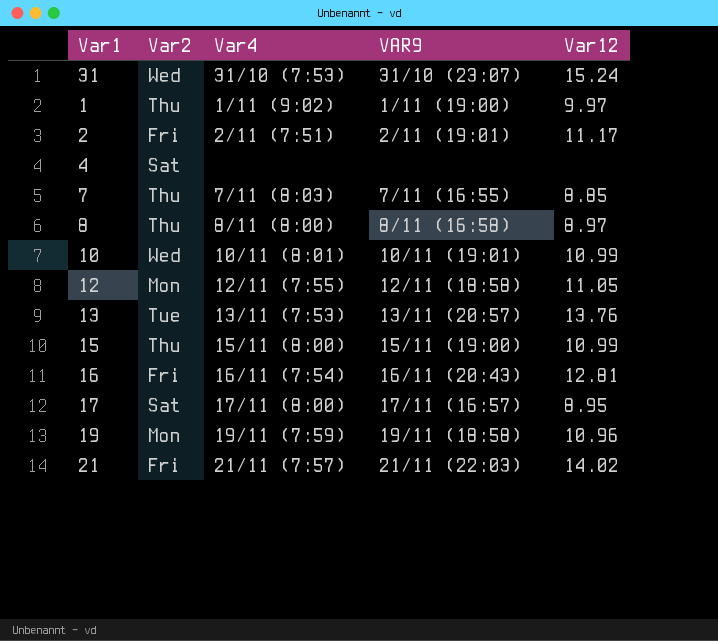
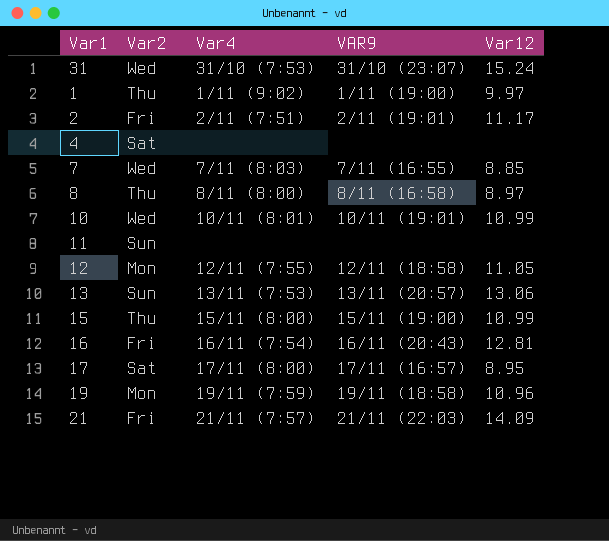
7 | Var2: Thu -> Wed
row 11: none -> Sun | none | none | none
13 | Var2: Tue -> Sun
13 | Var12: 13.76 -> 13.06
21 | Var12: 14.02 -> 14.09

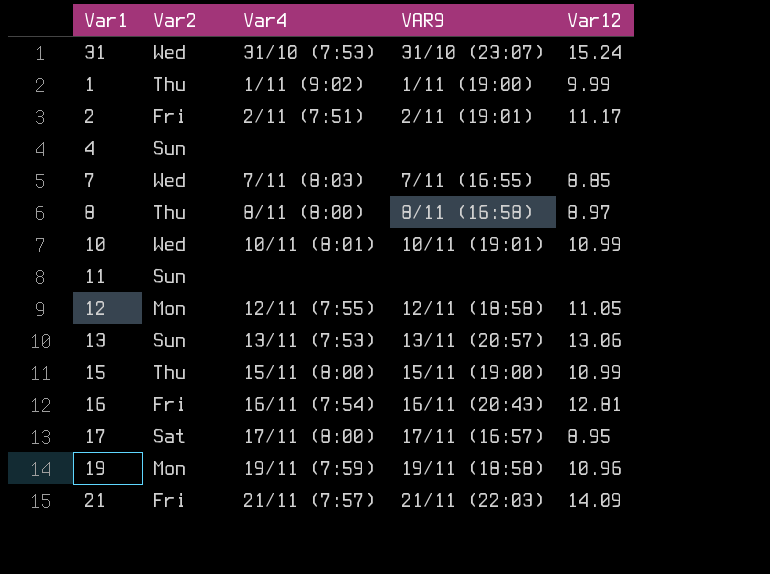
1 | Var12: 9.97 -> 9.99
4 | Var2: Sat -> Sun

